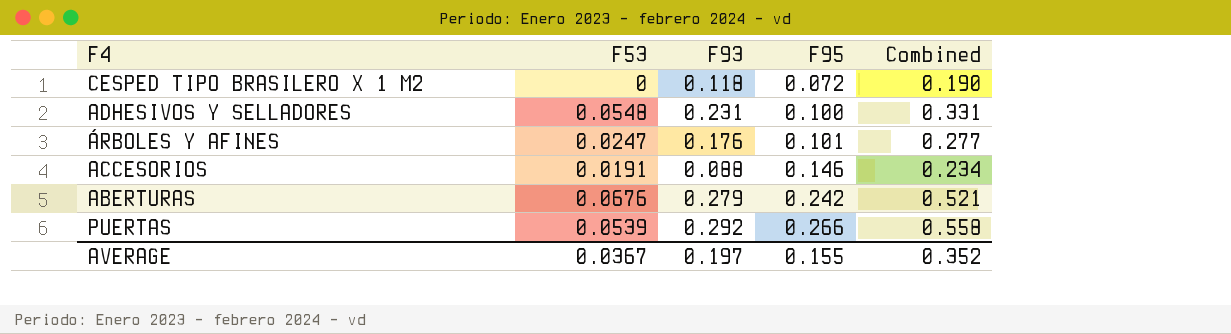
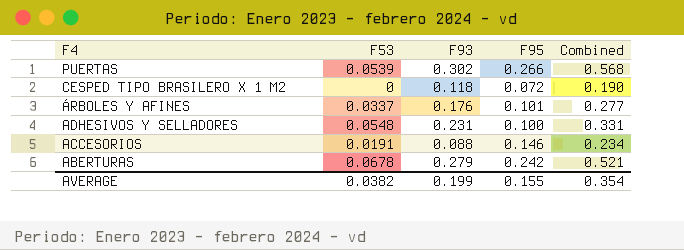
row order: F95 ascending -> F4 descending
PUERTAS | F93: 0.292 -> 0.302
PUERTAS | Combined: 0.558 -> 0.568
ÁRBOLES Y AFINES | F53: 0.0247 -> 0.0337
ABERTURAS | F53: 0.0676 -> 0.0678
AVERAGE | F53: 0.0367 -> 0.0382
AVERAGE | F93: 0.197 -> 0.199
AVERAGE | Combined: 0.352 -> 0.354

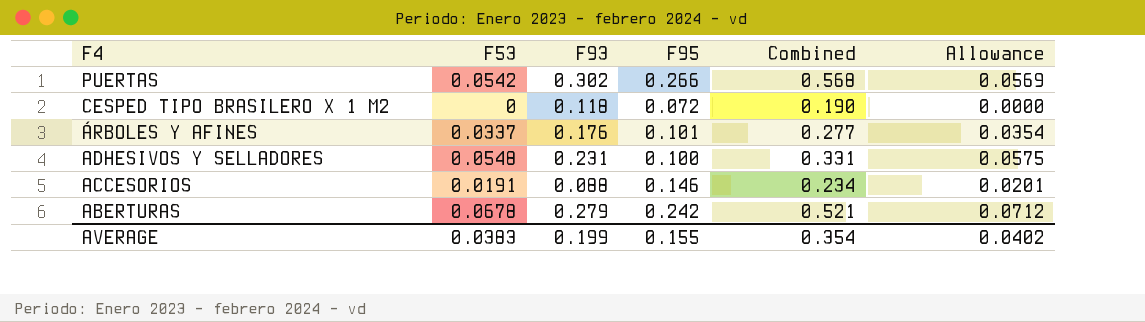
column Allowance | formula: none -> [F53] * 1.05
PUERTAS | F53: 0.0539 -> 0.0542
AVERAGE | F53: 0.0382 -> 0.0383

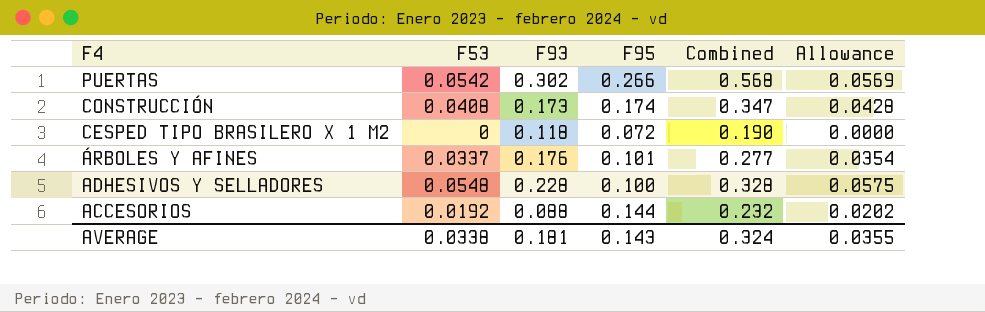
row ABERTURAS: 0.0678 | 0.279 | 0.242 | 0.521 | 0.0712 -> none
row CONSTRUCCIÓN: none -> 0.0408 | 0.173 | 0.174 | 0.347 | 0.0428
ADHESIVOS Y SELLADORES | F93: 0.231 -> 0.228
ADHESIVOS Y SELLADORES | Combined: 0.331 -> 0.328
ACCESORIOS | F53: 0.0191 -> 0.0192
ACCESORIOS | F95: 0.146 -> 0.144
ACCESORIOS | Combined: 0.234 -> 0.232
ACCESORIOS | Allowance: 0.0201 -> 0.0202
AVERAGE | F53: 0.0383 -> 0.0338
AVERAGE | F93: 0.199 -> 0.181
AVERAGE | F95: 0.155 -> 0.143
AVERAGE | Combined: 0.354 -> 0.324
AVERAGE | Allowance: 0.0402 -> 0.0355

